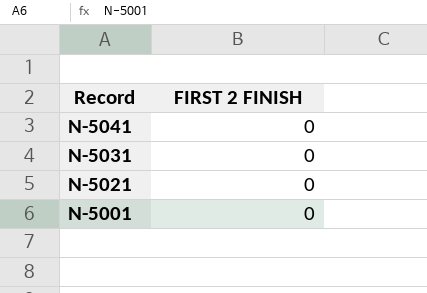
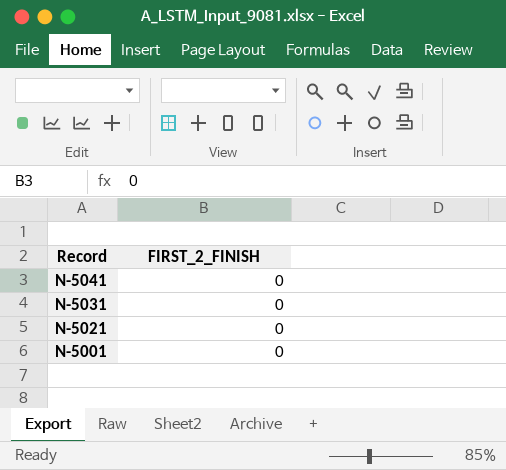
column name: FIRST 2 FINISH -> FIRST_2_FINISH

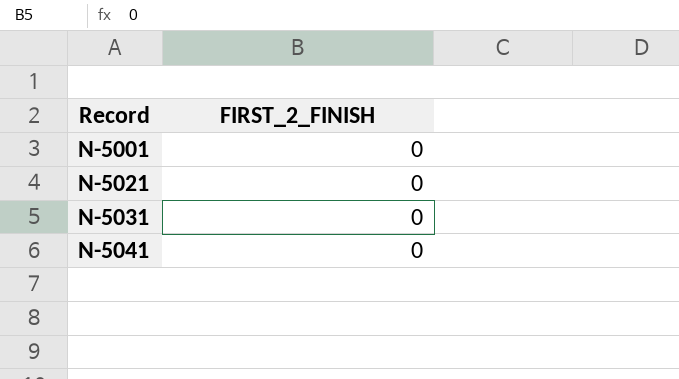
row order: Record descending -> Record ascending

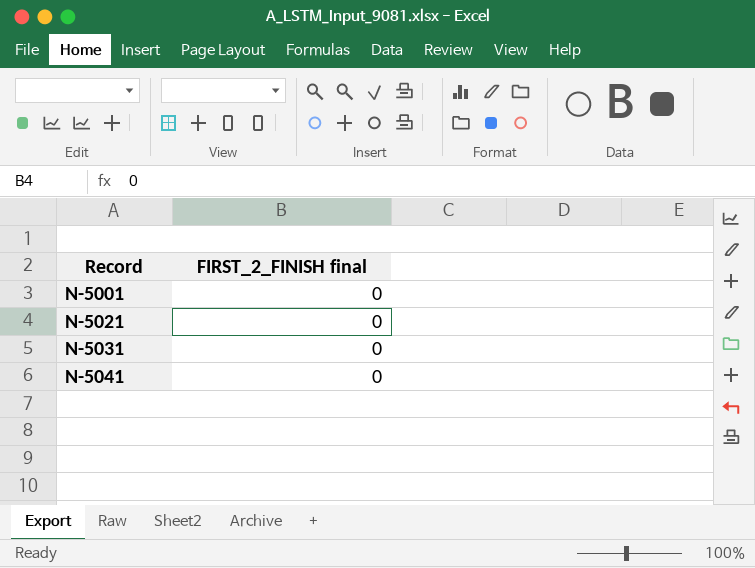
column name: FIRST_2_FINISH -> FIRST_2_FINISH final

